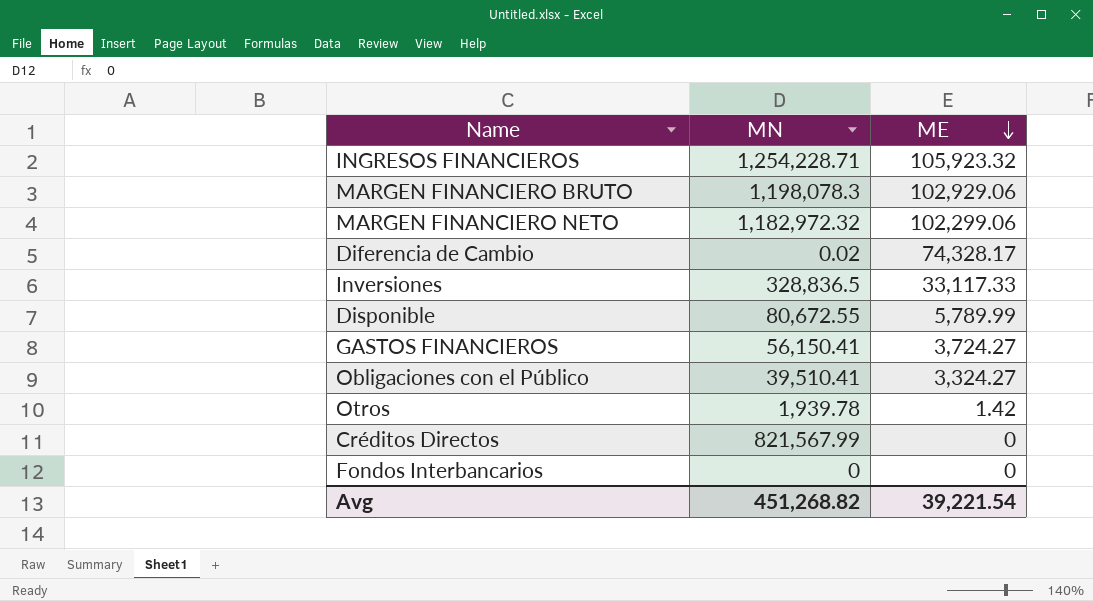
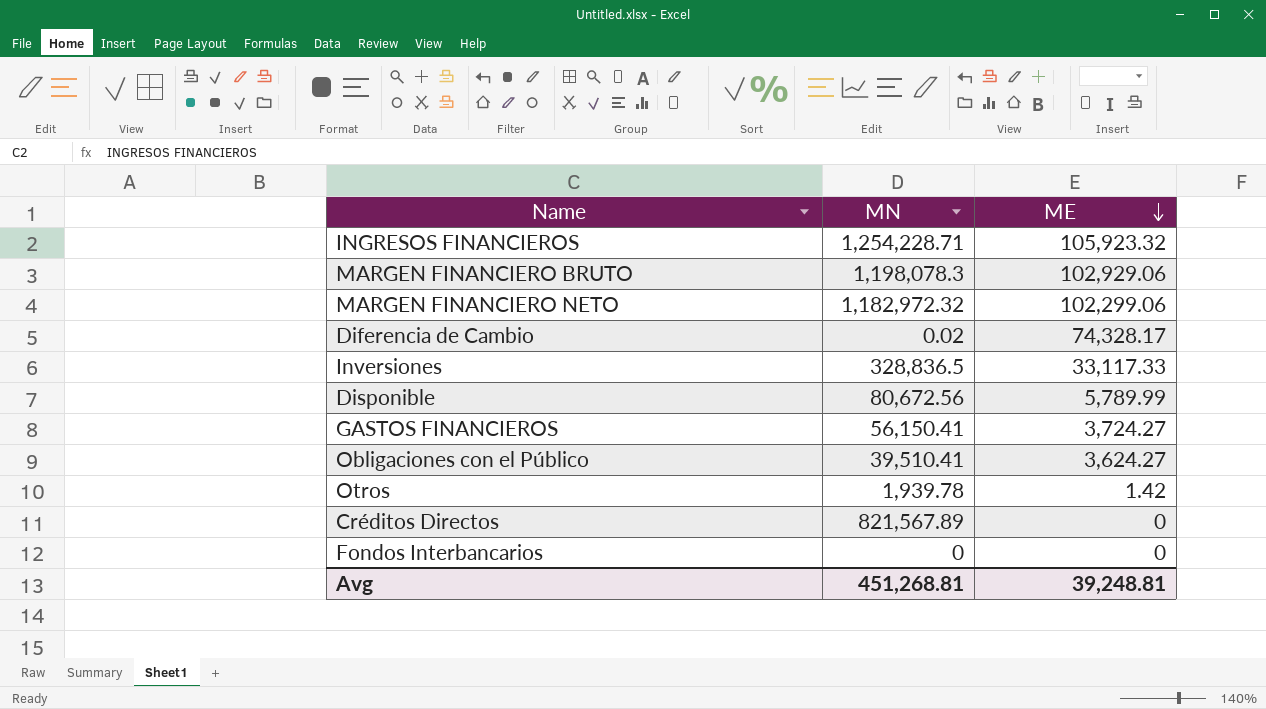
Disponible | MN: 80,672.55 -> 80,672.56
Obligaciones con el Público | ME: 3,324.27 -> 3,624.27
Créditos Directos | MN: 821,567.99 -> 821,567.89
Avg | MN: 451,268.82 -> 451,268.81
Avg | ME: 39,221.54 -> 39,248.81

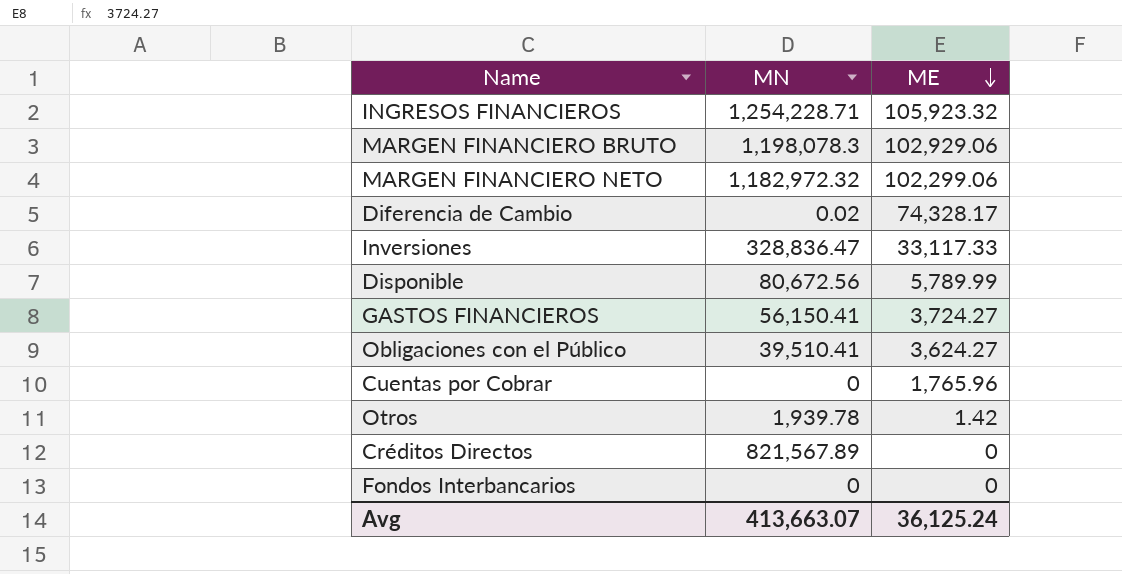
Inversiones | MN: 328,836.5 -> 328,836.47
row Cuentas por Cobrar: none -> 0 | 1,765.96
Avg | MN: 451,268.81 -> 413,663.07
Avg | ME: 39,248.81 -> 36,125.24

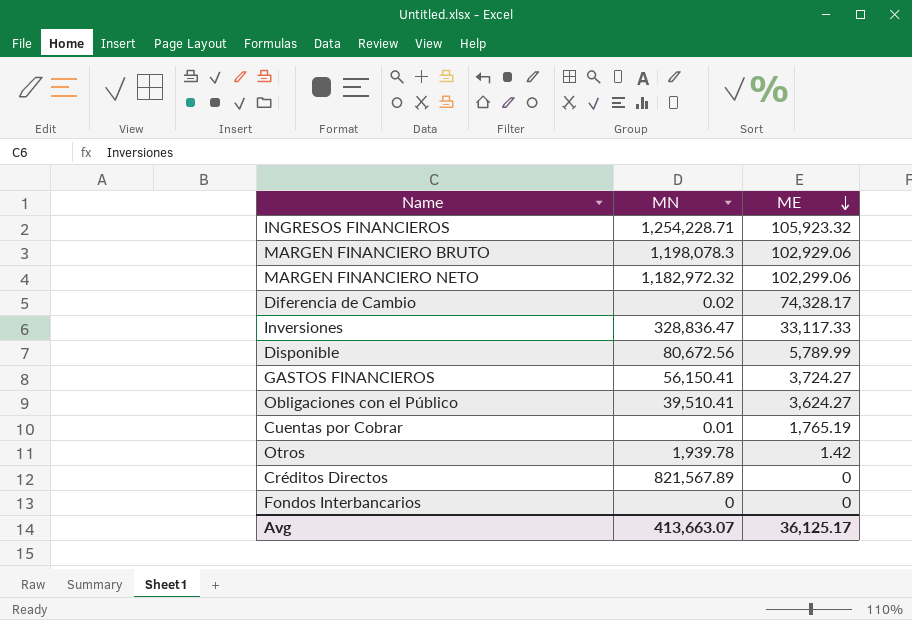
Cuentas por Cobrar | MN: 0 -> 0.01
Cuentas por Cobrar | ME: 1,765.96 -> 1,765.19
Avg | ME: 36,125.24 -> 36,125.17

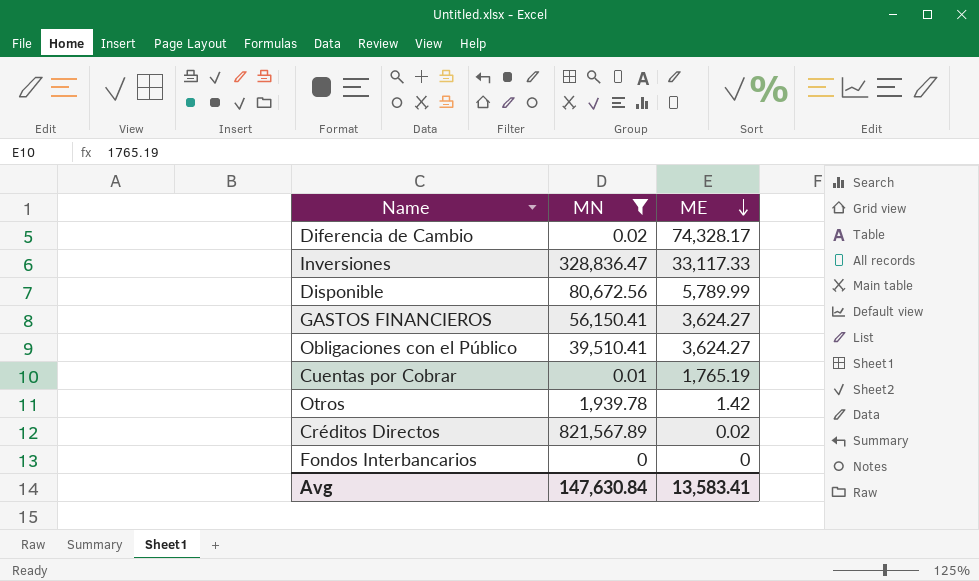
filter: none -> MN <= 821,567.89
GASTOS FINANCIEROS | ME: 3,724.27 -> 3,624.27
Créditos Directos | ME: 0 -> 0.02
Avg | MN: 413,663.07 -> 147,630.84
Avg | ME: 36,125.17 -> 13,583.41

